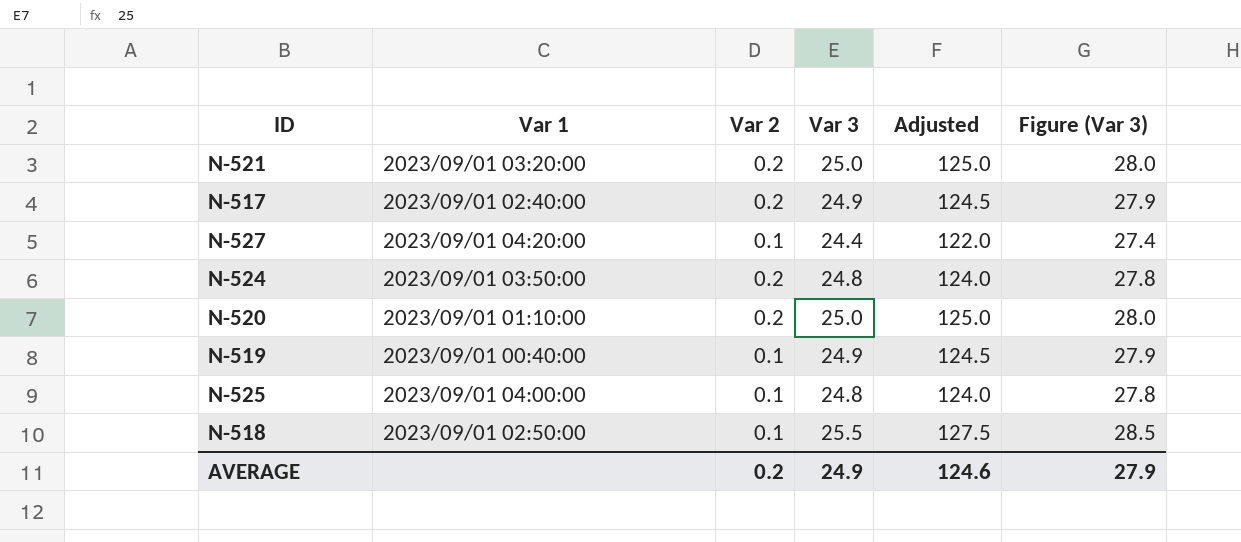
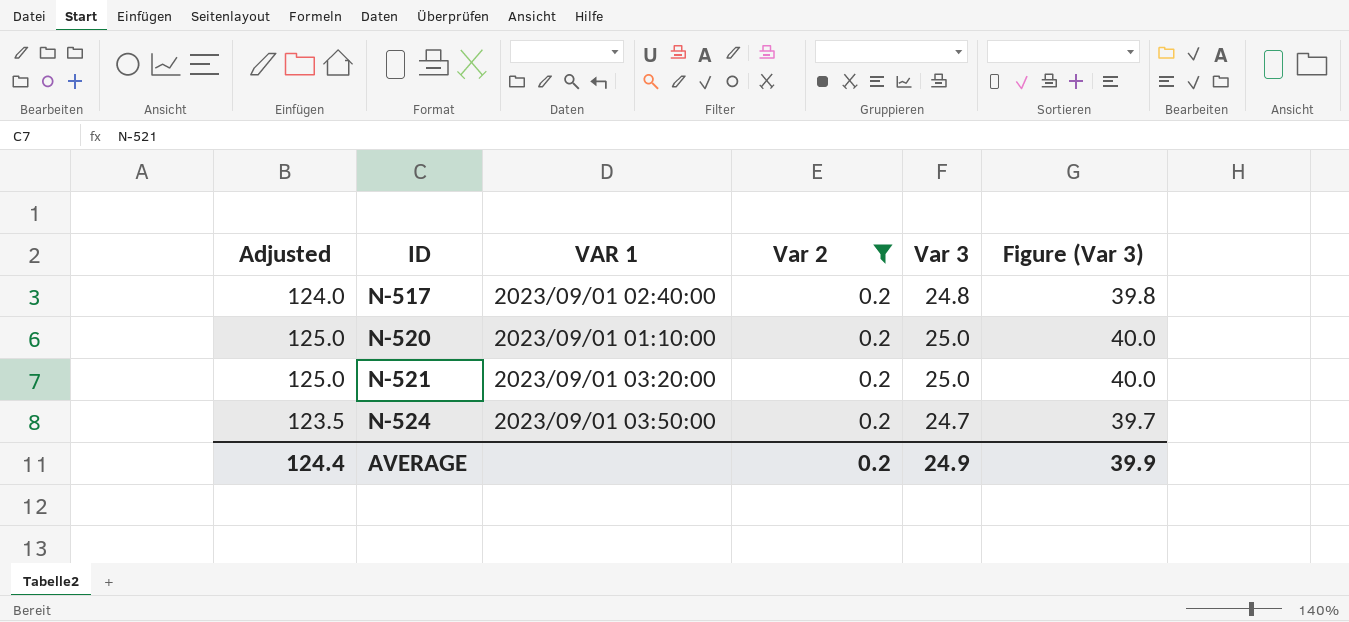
filter: none -> Var 2 = 0.2
row order: none -> ID ascending
column Adjusted | position: 5 -> 1
column name: Var 1 -> VAR 1
column Figure (Var 3) | formula: [Var 3] + 3 -> [Var 3] + 15
N-517 | Adjusted: 124.5 -> 124.0
N-517 | Var 3: 24.9 -> 24.8
N-524 | Adjusted: 124.0 -> 123.5
N-524 | Var 3: 24.8 -> 24.7
AVERAGE | Adjusted: 124.6 -> 124.4
AVERAGE | Figure (Var 3): 27.9 -> 39.9

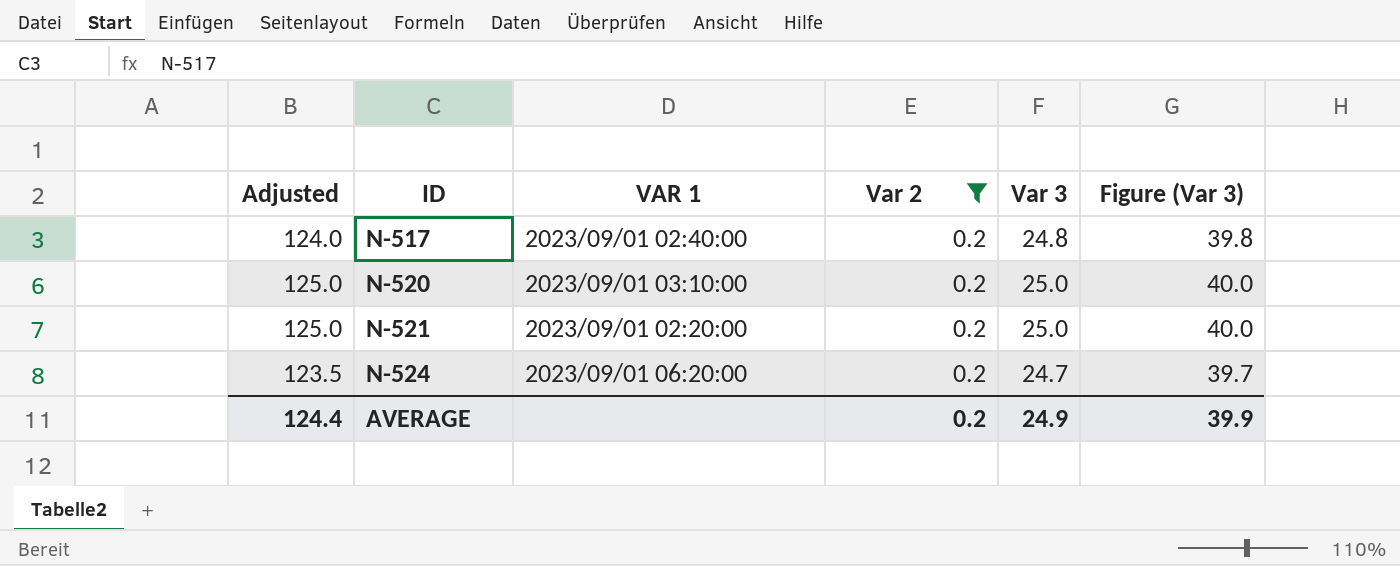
N-520 | VAR 1: 2023/09/01 01:10:00 -> 2023/09/01 03:10:00
N-521 | VAR 1: 2023/09/01 03:20:00 -> 2023/09/01 02:20:00
N-524 | VAR 1: 2023/09/01 03:50:00 -> 2023/09/01 06:20:00

